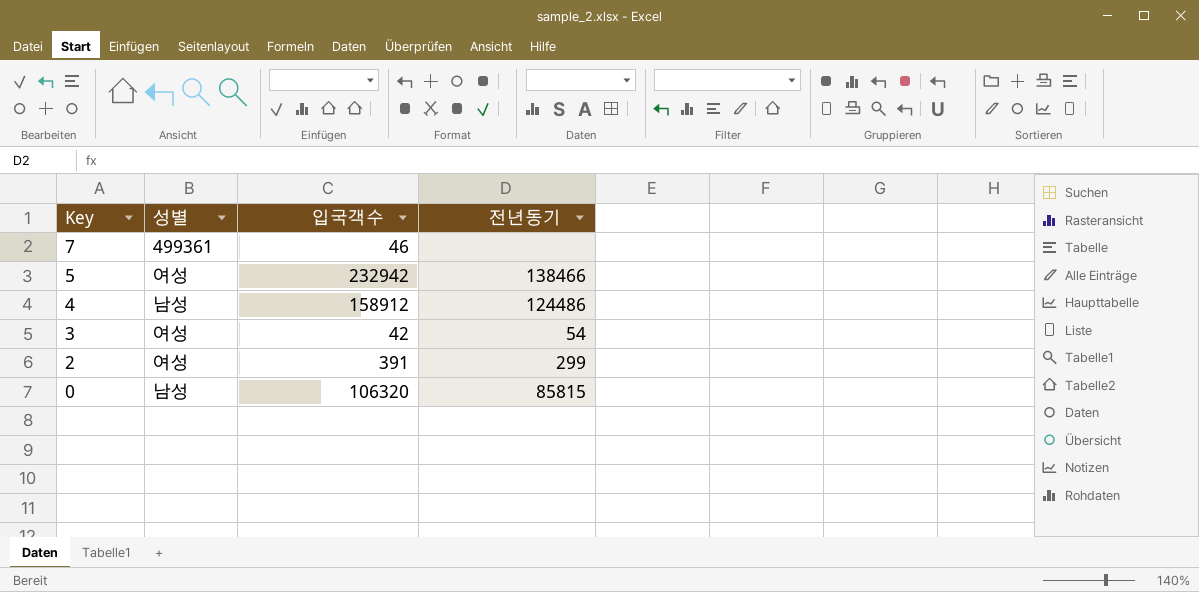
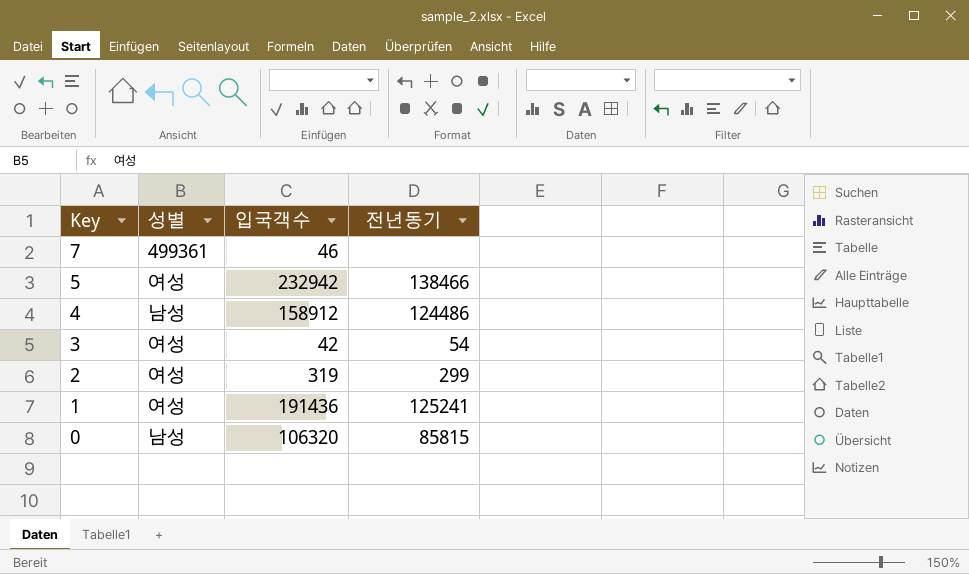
2 | 입국객수: 391 -> 319
row 1: none -> 여성 | 191436 | 125241

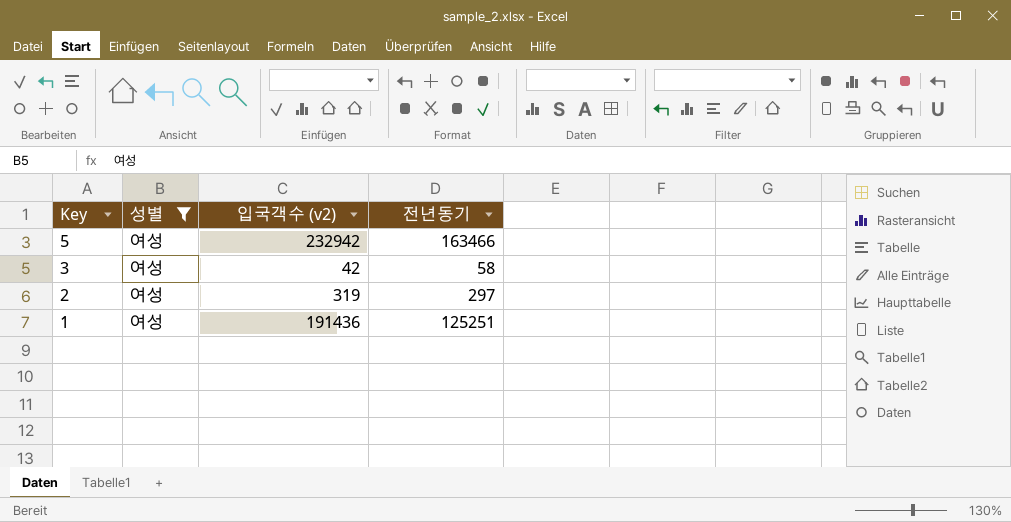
filter: none -> 성별 = 여성
column name: 입국객수 -> 입국객수 (v2)
5 | 전년동기: 138466 -> 163466
3 | 전년동기: 54 -> 58
2 | 전년동기: 299 -> 297
1 | 전년동기: 125241 -> 125251

